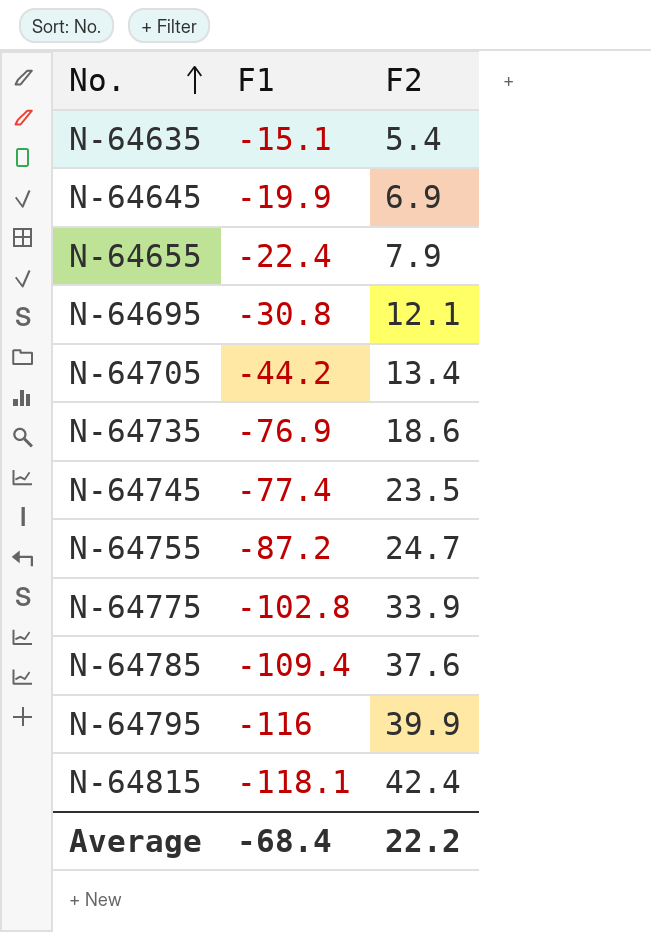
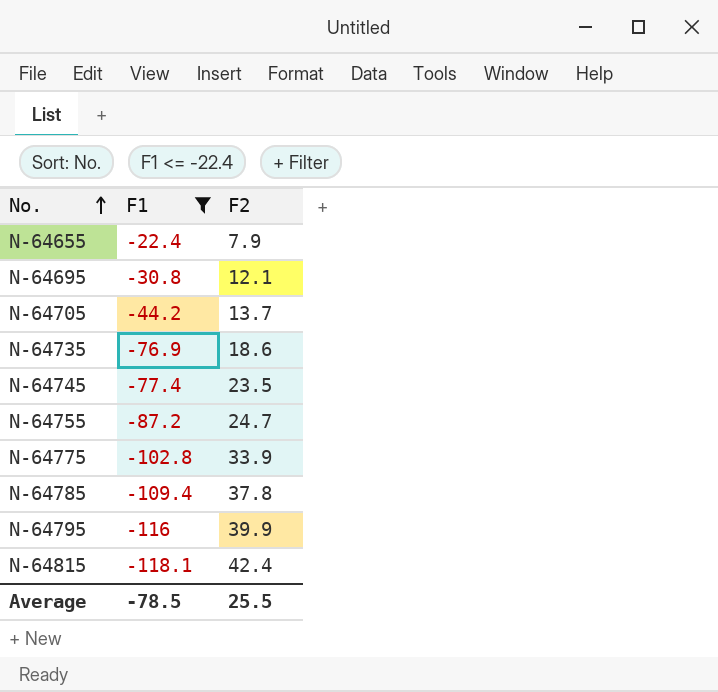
filter: none -> F1 <= -22.4
N-64705 | F2: 13.4 -> 13.7
N-64785 | F2: 37.6 -> 37.8
Average | F1: -68.4 -> -78.5
Average | F2: 22.2 -> 25.5

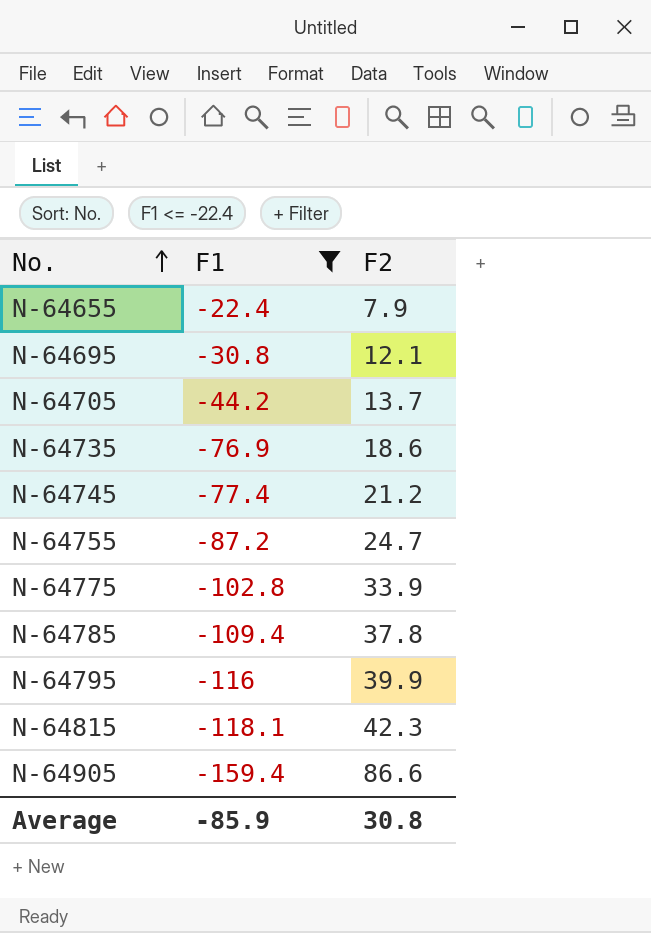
N-64745 | F2: 23.5 -> 21.2
N-64815 | F2: 42.4 -> 42.3
row N-64905: none -> -159.4 | 86.6
Average | F1: -78.5 -> -85.9
Average | F2: 25.5 -> 30.8

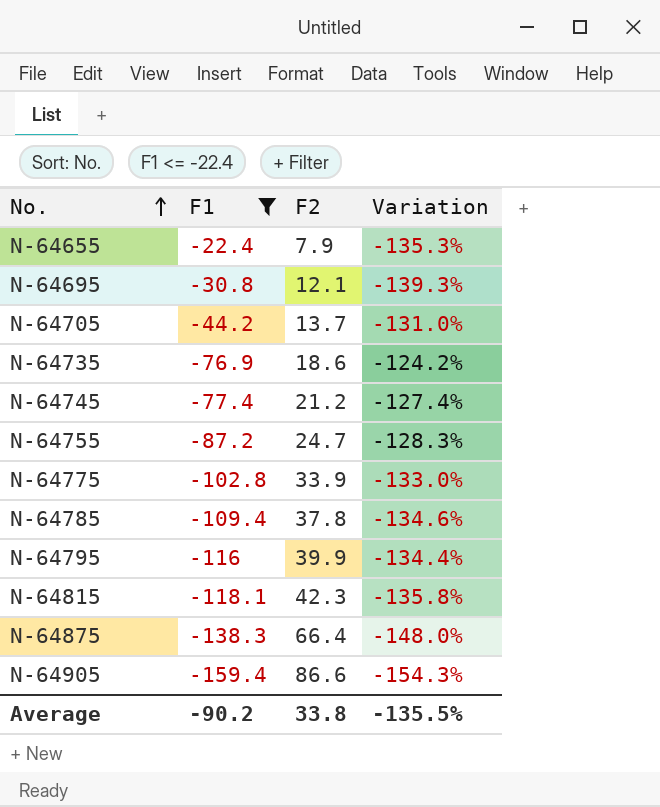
column Variation | formula: none -> ([F2] - [F1]) / [F1]
row N-64875: none -> -138.3 | 66.4 | -148.0%
Average | F1: -85.9 -> -90.2
Average | F2: 30.8 -> 33.8

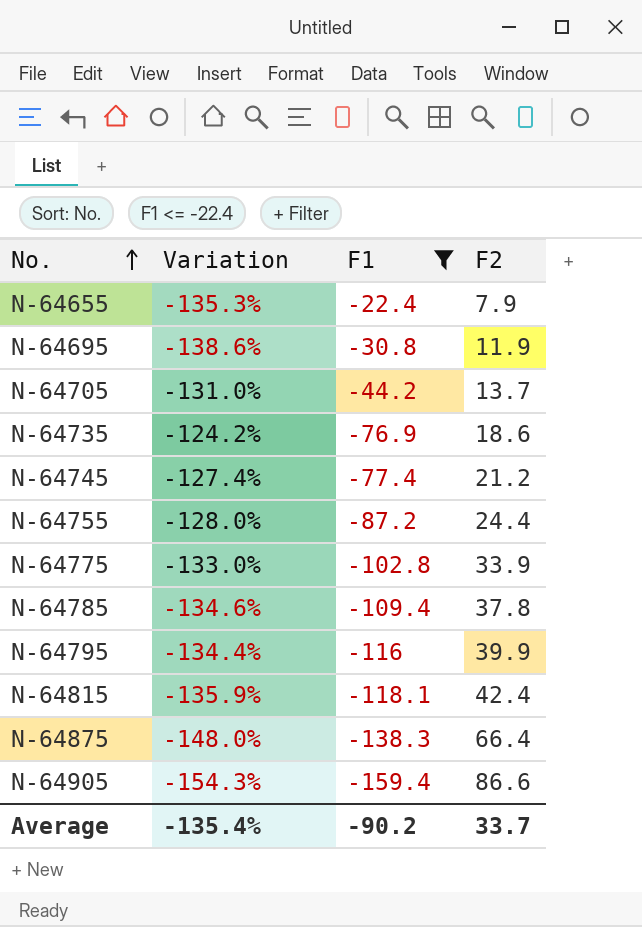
column Variation | position: 4 -> 2
N-64695 | Variation: -139.3% -> -138.6%
N-64695 | F2: 12.1 -> 11.9
N-64755 | Variation: -128.3% -> -128.0%
N-64755 | F2: 24.7 -> 24.4
N-64815 | Variation: -135.8% -> -135.9%
N-64815 | F2: 42.3 -> 42.4
Average | Variation: -135.5% -> -135.4%
Average | F2: 33.8 -> 33.7

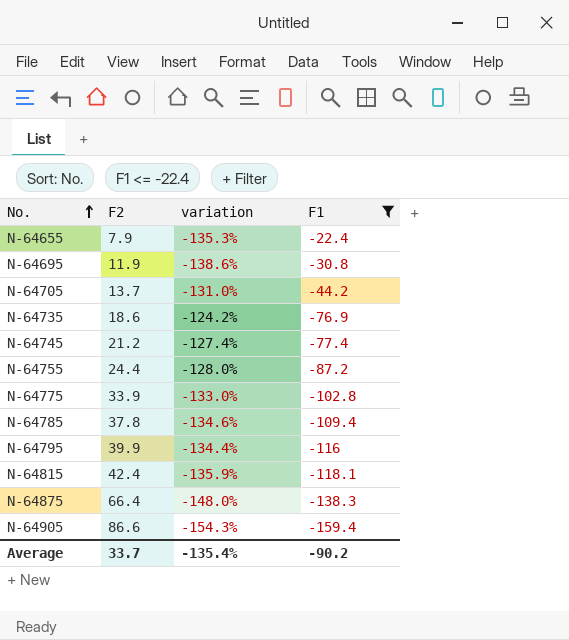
column F2 | position: 4 -> 2
column name: Variation -> variation

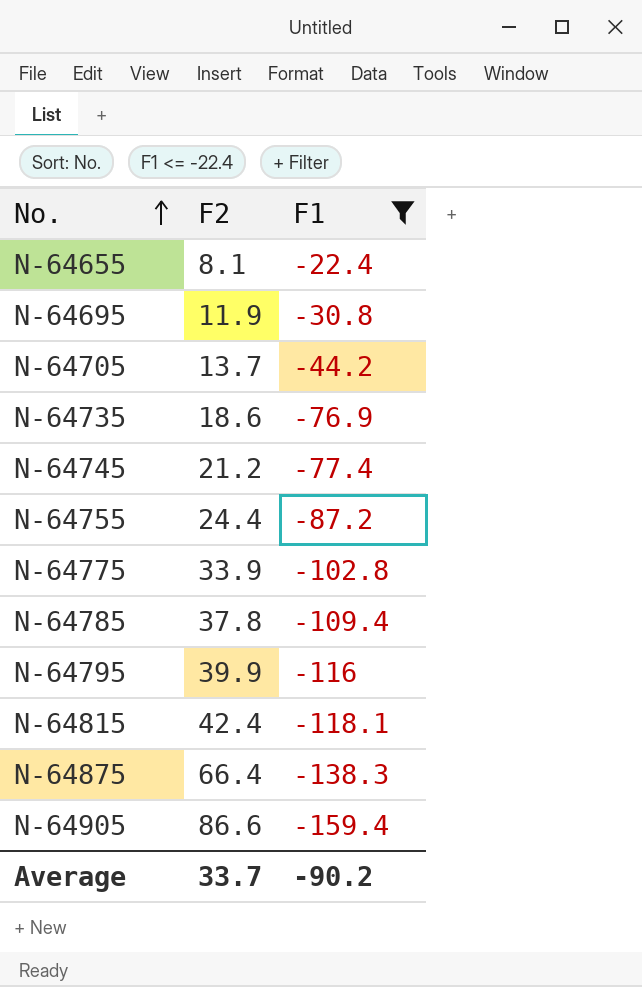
column variation | formula: ([F2] - [F1]) / [F1] -> none
N-64655 | F2: 7.9 -> 8.1

